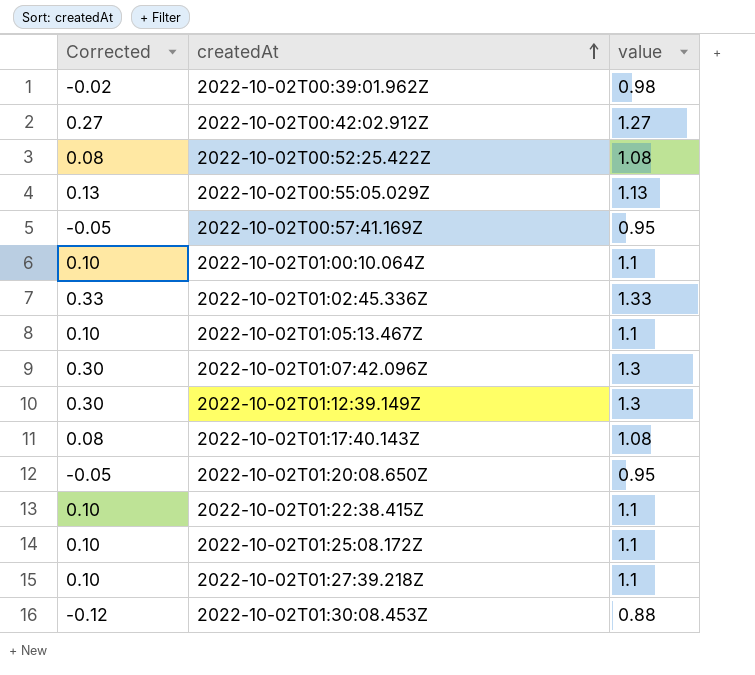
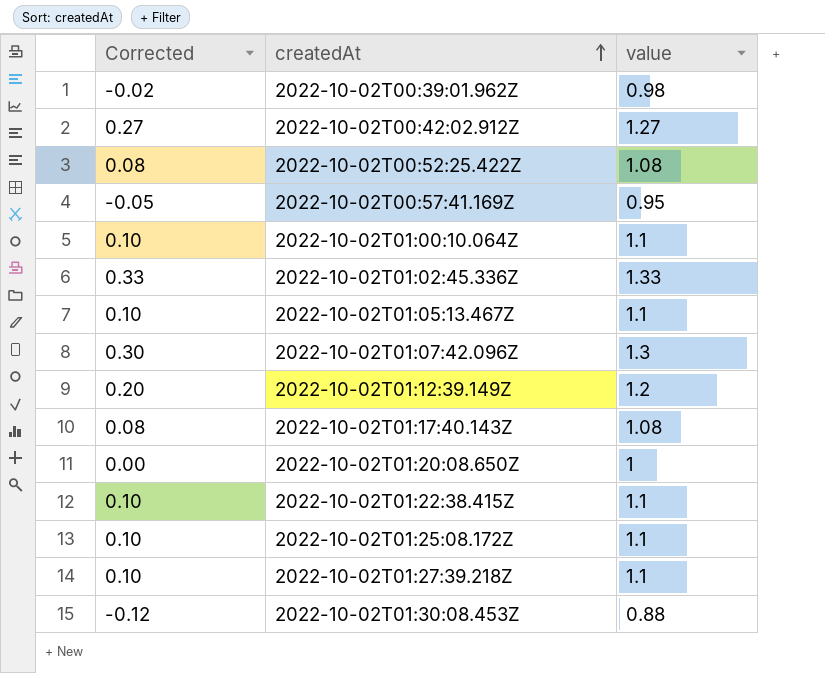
row 2022-10-02T00:55:05.029Z: 0.13 | 1.13 -> none
2022-10-02T01:12:39.149Z | Corrected: 0.30 -> 0.20
2022-10-02T01:12:39.149Z | value: 1.3 -> 1.2
2022-10-02T01:20:08.650Z | Corrected: -0.05 -> 0.00
2022-10-02T01:20:08.650Z | value: 0.95 -> 1

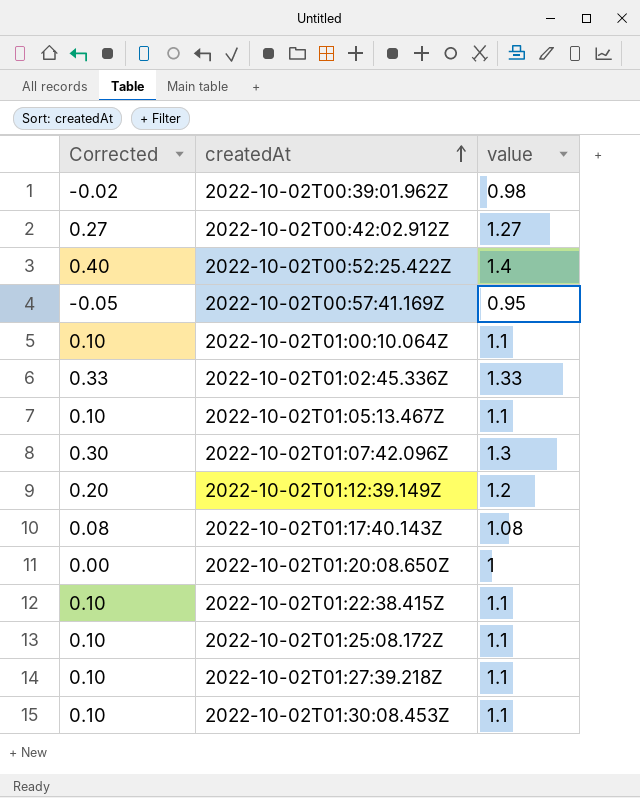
2022-10-02T00:52:25.422Z | Corrected: 0.08 -> 0.40
2022-10-02T00:52:25.422Z | value: 1.08 -> 1.4
2022-10-02T01:30:08.453Z | Corrected: -0.12 -> 0.10
2022-10-02T01:30:08.453Z | value: 0.88 -> 1.1

